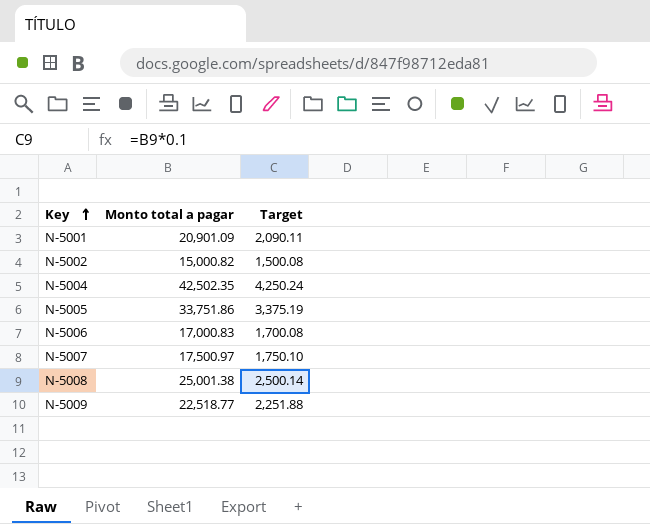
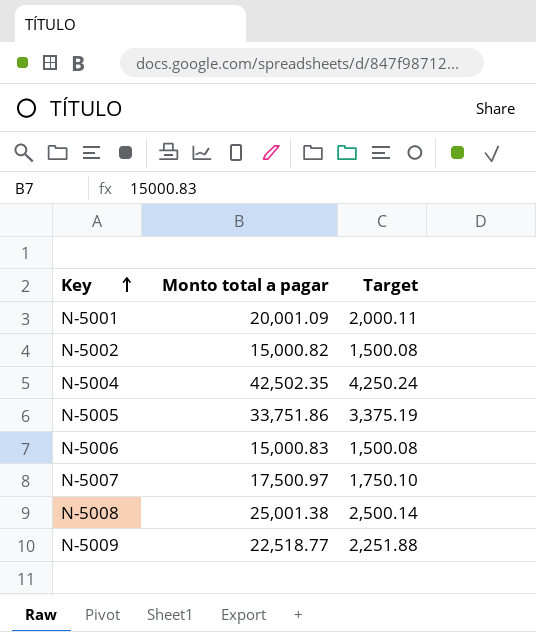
N-5001 | Monto total a pagar: 20,901.09 -> 20,001.09
N-5001 | Target: 2,090.11 -> 2,000.11
N-5006 | Monto total a pagar: 17,000.83 -> 15,000.83
N-5006 | Target: 1,700.08 -> 1,500.08

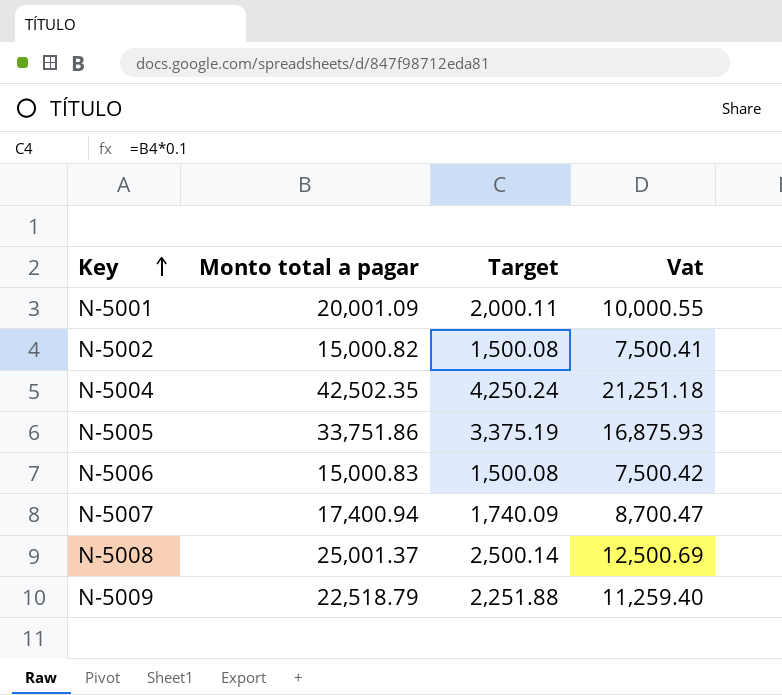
column Vat | formula: none -> [Monto total a pagar] * 0.5
N-5007 | Monto total a pagar: 17,500.97 -> 17,400.94
N-5007 | Target: 1,750.10 -> 1,740.09
N-5008 | Monto total a pagar: 25,001.38 -> 25,001.37
N-5009 | Monto total a pagar: 22,518.77 -> 22,518.79

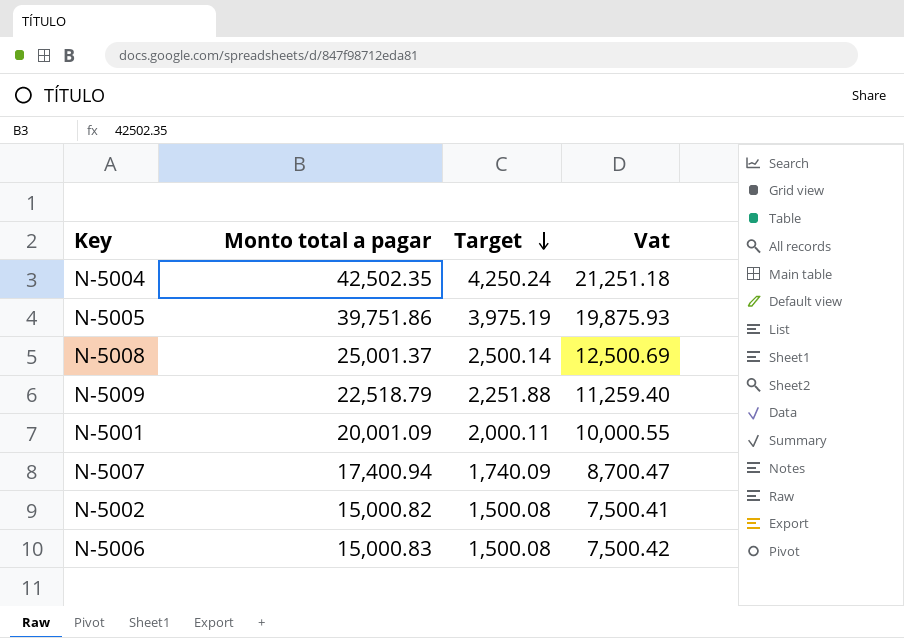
row order: Key ascending -> Target descending
N-5005 | Monto total a pagar: 33,751.86 -> 39,751.86
N-5005 | Target: 3,375.19 -> 3,975.19
N-5005 | Vat: 16,875.93 -> 19,875.93

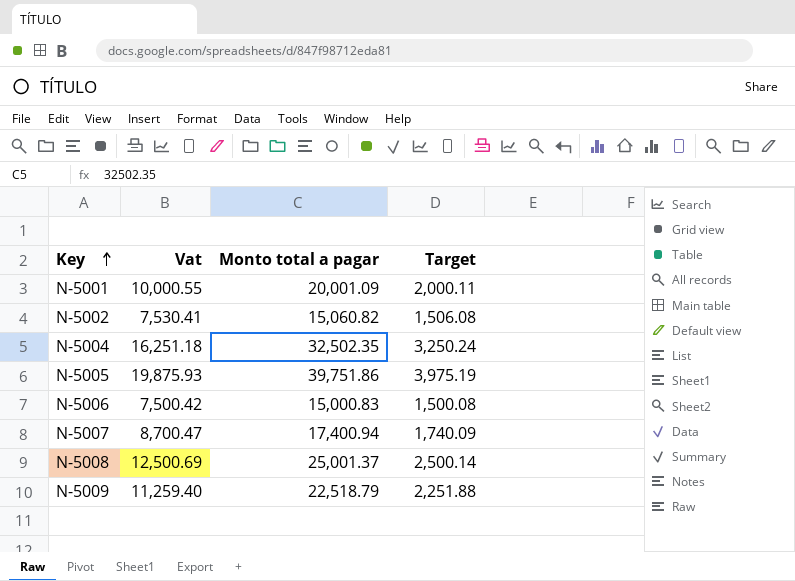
row order: Target descending -> Key ascending
column Vat | position: 4 -> 2
N-5002 | Vat: 7,500.41 -> 7,530.41
N-5002 | Monto total a pagar: 15,000.82 -> 15,060.82
N-5002 | Target: 1,500.08 -> 1,506.08
N-5004 | Vat: 21,251.18 -> 16,251.18
N-5004 | Monto total a pagar: 42,502.35 -> 32,502.35
N-5004 | Target: 4,250.24 -> 3,250.24

